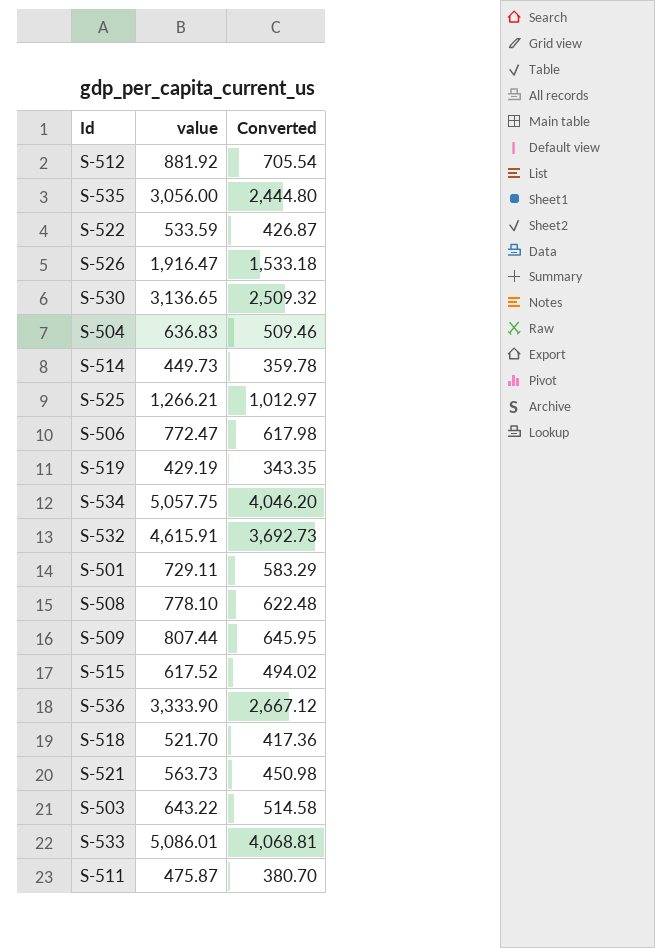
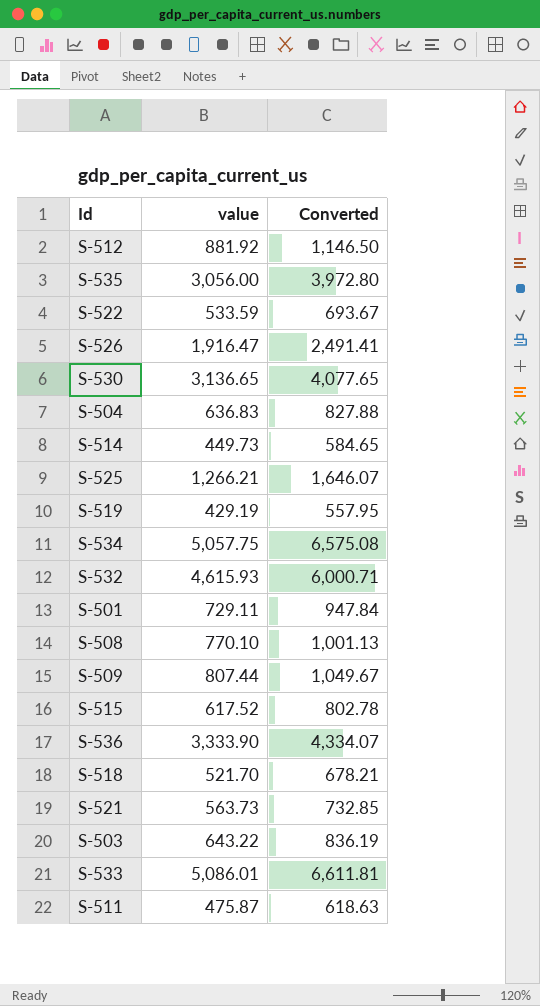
column Converted | formula: [value] * 0.8 -> [value] * 1.3
row S-506: 772.47 | 617.98 -> none
S-532 | value: 4,615.91 -> 4,615.93
S-508 | value: 778.10 -> 770.10

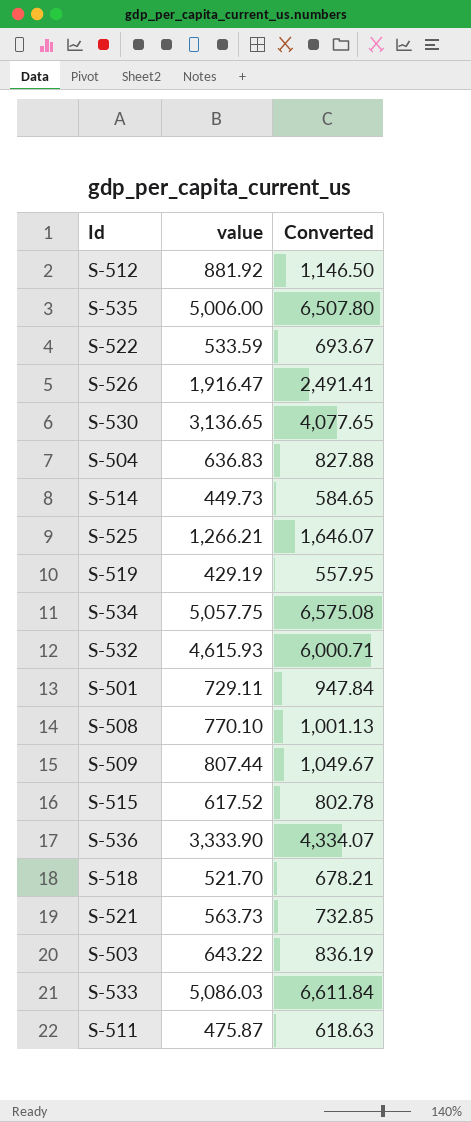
S-535 | value: 3,056.00 -> 5,006.00
S-535 | Converted: 3,972.80 -> 6,507.80
S-533 | value: 5,086.01 -> 5,086.03
S-533 | Converted: 6,611.81 -> 6,611.84

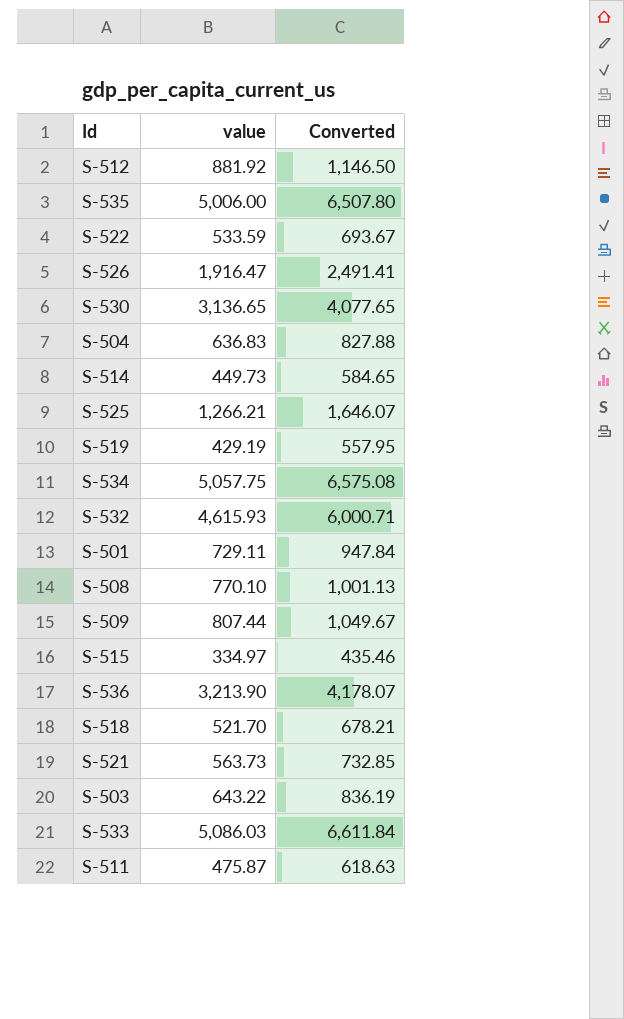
S-515 | value: 617.52 -> 334.97
S-515 | Converted: 802.78 -> 435.46
S-536 | value: 3,333.90 -> 3,213.90
S-536 | Converted: 4,334.07 -> 4,178.07

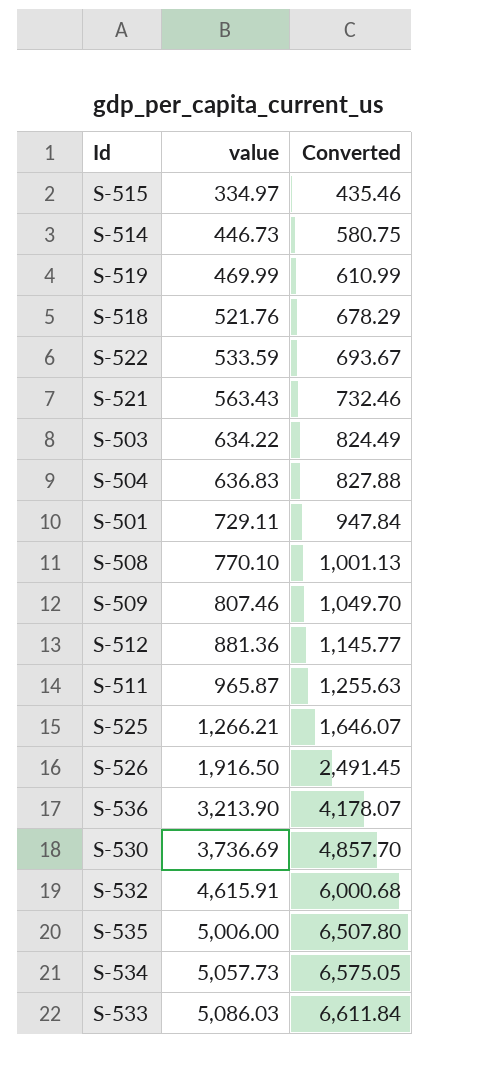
row order: none -> value ascending
S-514 | value: 449.73 -> 446.73
S-514 | Converted: 584.65 -> 580.75
S-519 | value: 429.19 -> 469.99
S-519 | Converted: 557.95 -> 610.99
S-518 | value: 521.70 -> 521.76
S-518 | Converted: 678.21 -> 678.29
S-521 | value: 563.73 -> 563.43
S-521 | Converted: 732.85 -> 732.46
S-503 | value: 643.22 -> 634.22
S-503 | Converted: 836.19 -> 824.49
S-509 | value: 807.44 -> 807.46
S-509 | Converted: 1,049.67 -> 1,049.70
S-512 | value: 881.92 -> 881.36
S-512 | Converted: 1,146.50 -> 1,145.77
S-511 | value: 475.87 -> 965.87
S-511 | Converted: 618.63 -> 1,255.63
S-526 | value: 1,916.47 -> 1,916.50
S-526 | Converted: 2,491.41 -> 2,491.45
S-530 | value: 3,136.65 -> 3,736.69
S-530 | Converted: 4,077.65 -> 4,857.70
S-532 | value: 4,615.93 -> 4,615.91
S-532 | Converted: 6,000.71 -> 6,000.68
S-534 | value: 5,057.75 -> 5,057.73
S-534 | Converted: 6,575.08 -> 6,575.05

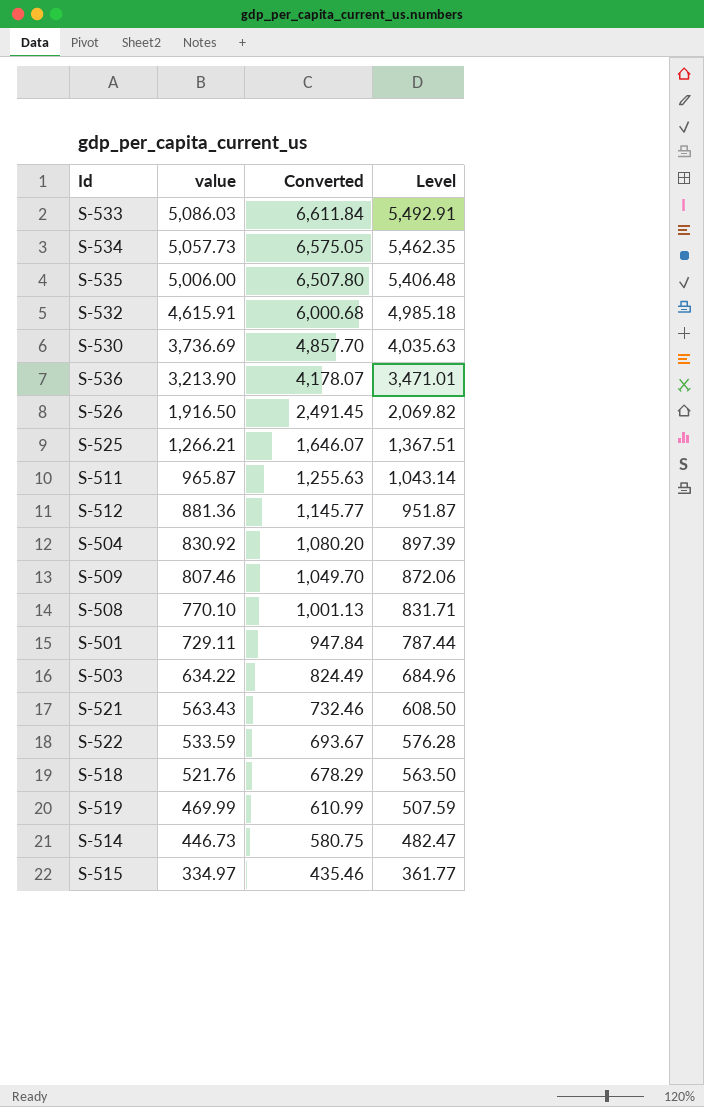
row order: value ascending -> value descending
column Level | formula: none -> [value] * 1.08
S-504 | value: 636.83 -> 830.92
S-504 | Converted: 827.88 -> 1,080.20

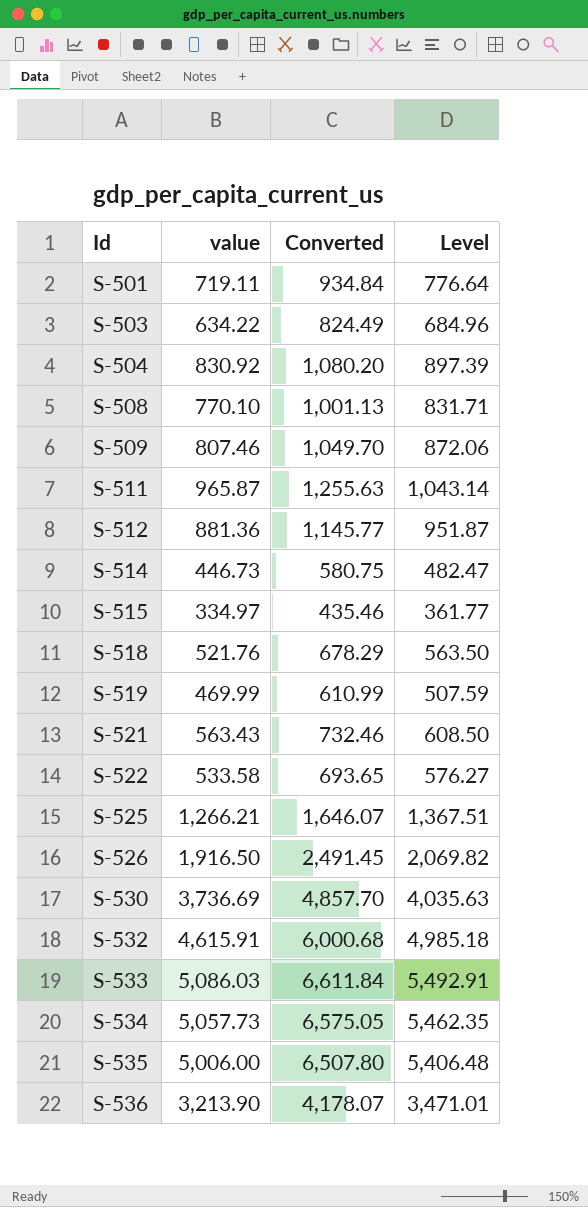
row order: value descending -> Id ascending
S-501 | value: 729.11 -> 719.11
S-501 | Converted: 947.84 -> 934.84
S-501 | Level: 787.44 -> 776.64
S-522 | value: 533.59 -> 533.58
S-522 | Converted: 693.67 -> 693.65
S-522 | Level: 576.28 -> 576.27

